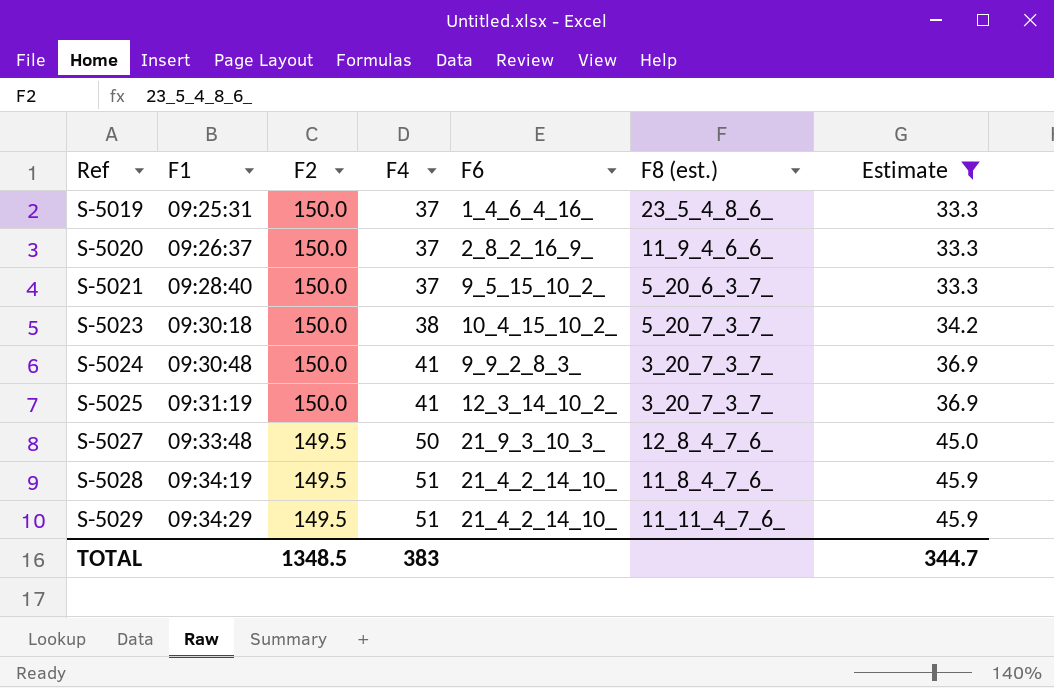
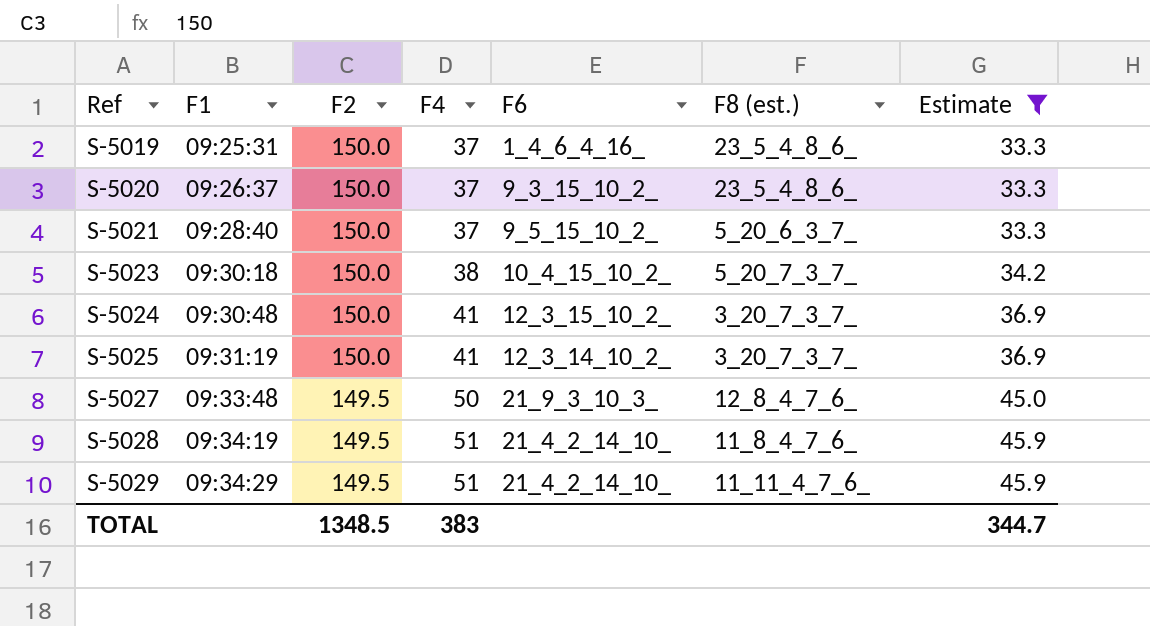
S-5020 | F6: 2_8_2_16_9_ -> 9_3_15_10_2_
S-5020 | F8 (est.): 11_9_4_6_6_ -> 23_5_4_8_6_
S-5024 | F6: 9_9_2_8_3_ -> 12_3_15_10_2_

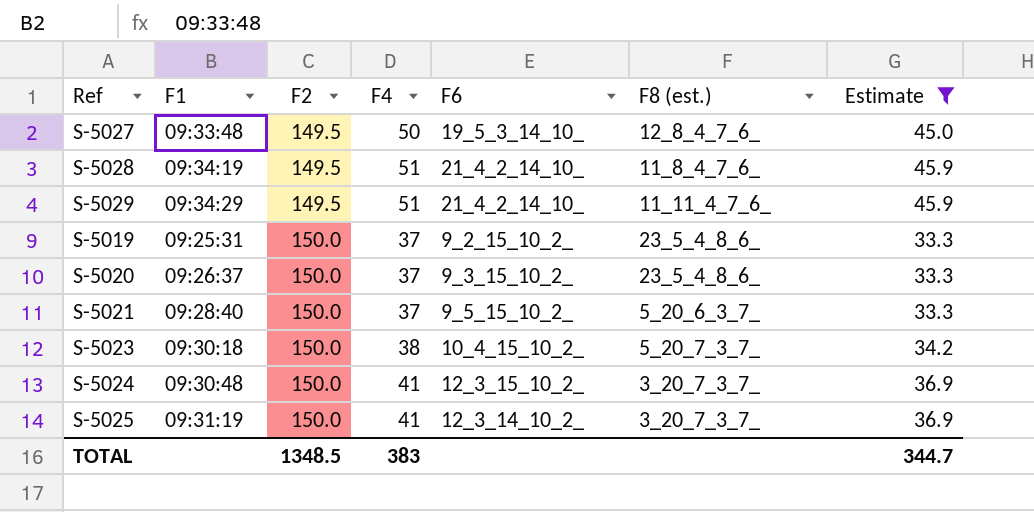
row order: Ref ascending -> F2 ascending
S-5027 | F6: 21_9_3_10_3_ -> 19_5_3_14_10_
S-5019 | F6: 1_4_6_4_16_ -> 9_2_15_10_2_

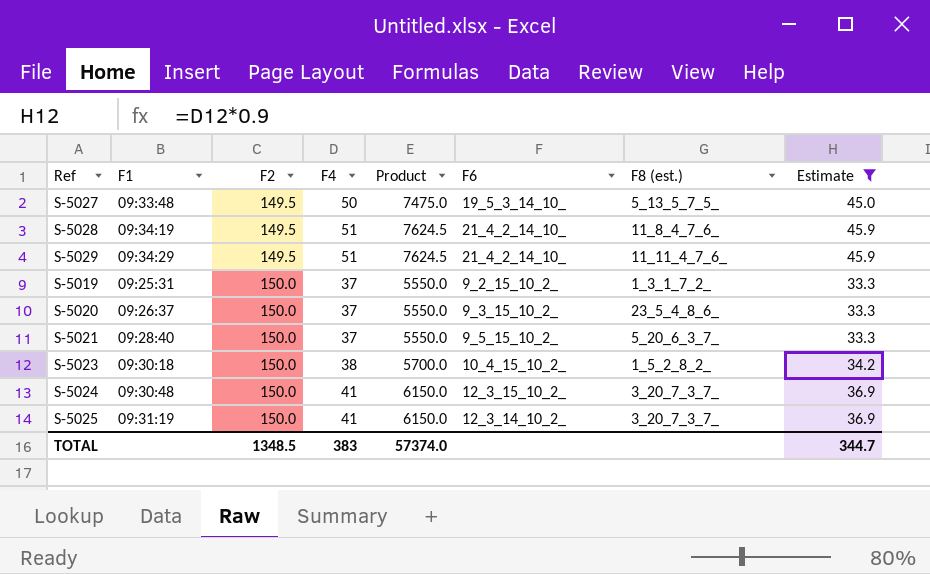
column Product | formula: none -> [F2] * [F4]
S-5027 | F8 (est.): 12_8_4_7_6_ -> 5_13_5_7_5_
S-5019 | F8 (est.): 23_5_4_8_6_ -> 1_3_1_7_2_
S-5023 | F8 (est.): 5_20_7_3_7_ -> 1_5_2_8_2_

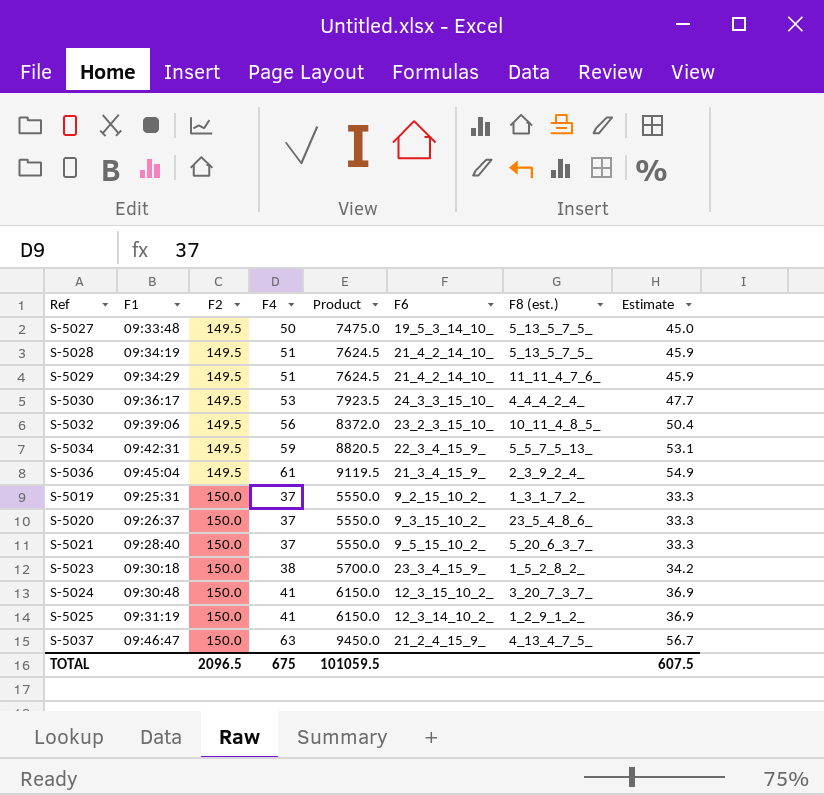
filter: Estimate <= 45.9 -> none
S-5028 | F8 (est.): 11_8_4_7_6_ -> 5_13_5_7_5_
S-5023 | F6: 10_4_15_10_2_ -> 23_3_4_15_9_
S-5025 | F8 (est.): 3_20_7_3_7_ -> 1_2_9_1_2_
TOTAL | F2: 1348.5 -> 2096.5
TOTAL | F4: 383 -> 675
TOTAL | Product: 57374.0 -> 101059.5
TOTAL | Estimate: 344.7 -> 607.5

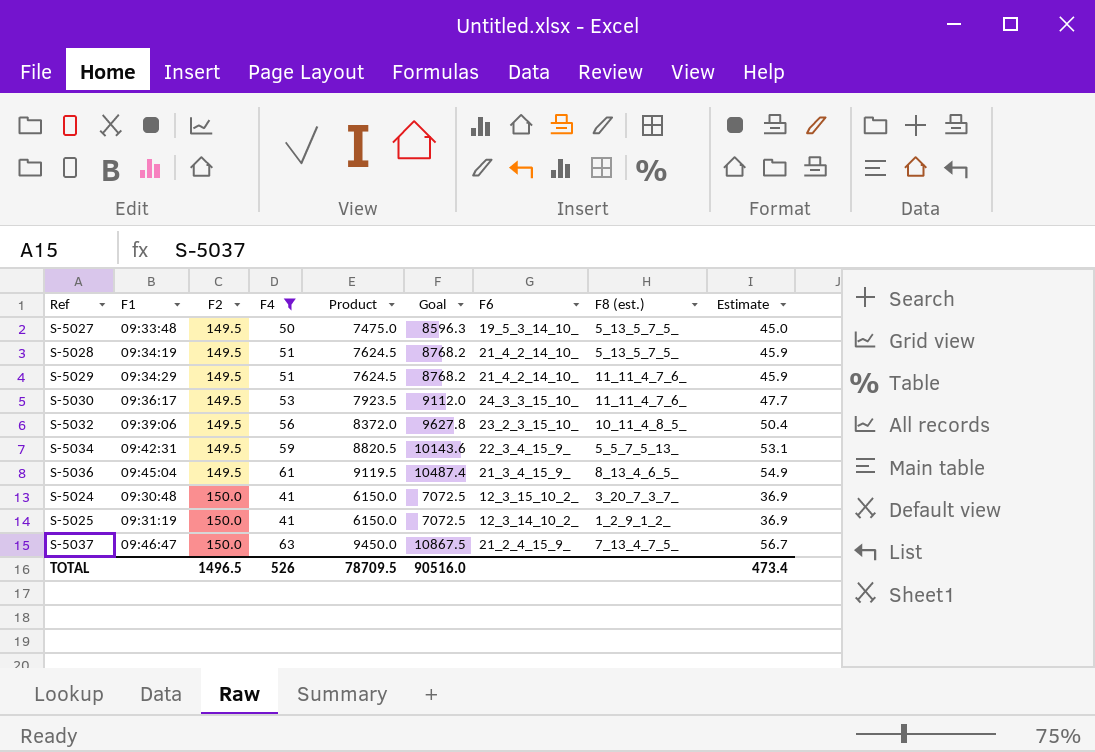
filter: none -> F4 >= 41
column Goal | formula: none -> [Product] * 1.15
S-5030 | F8 (est.): 4_4_4_2_4_ -> 11_11_4_7_6_
S-5036 | F8 (est.): 2_3_9_2_4_ -> 8_13_4_6_5_
S-5037 | F8 (est.): 4_13_4_7_5_ -> 7_13_4_7_5_
TOTAL | F2: 2096.5 -> 1496.5
TOTAL | F4: 675 -> 526
TOTAL | Product: 101059.5 -> 78709.5
TOTAL | Estimate: 607.5 -> 473.4

